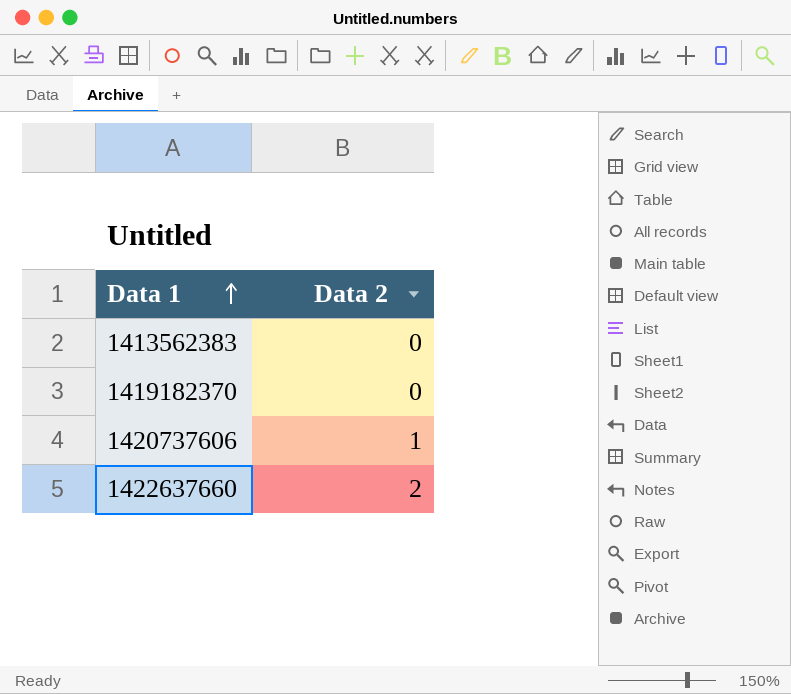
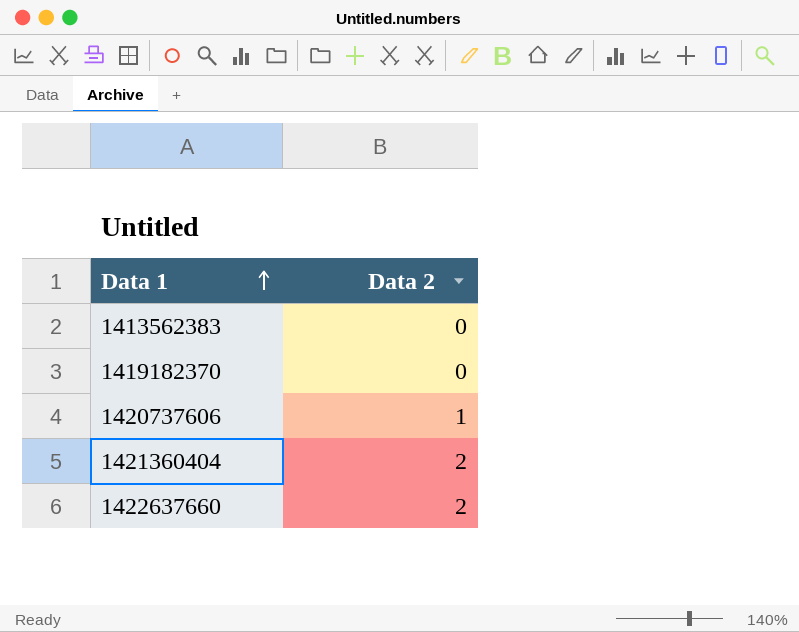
row 1421360404: none -> 2

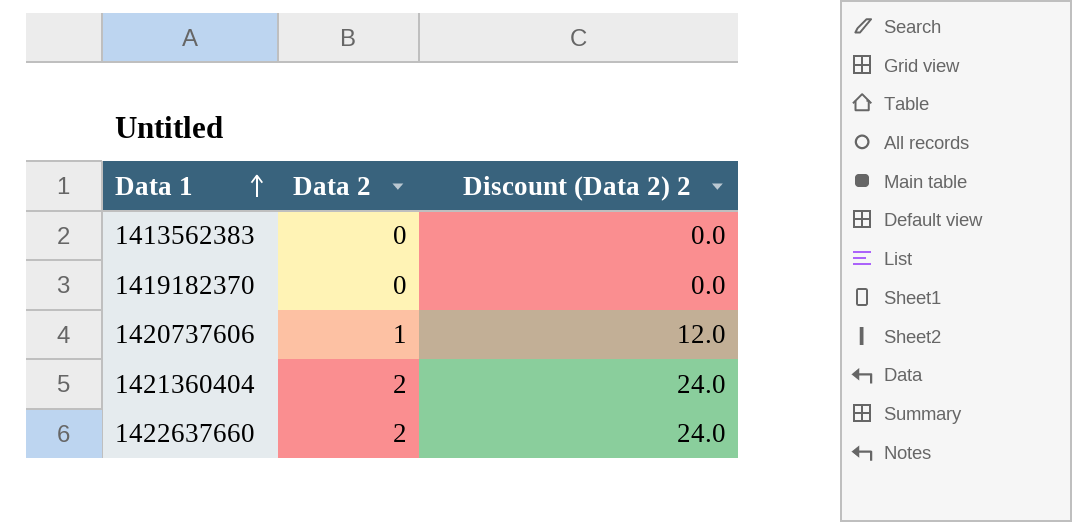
column Discount (Data 2) 2 | formula: none -> [Data 2] * 12

